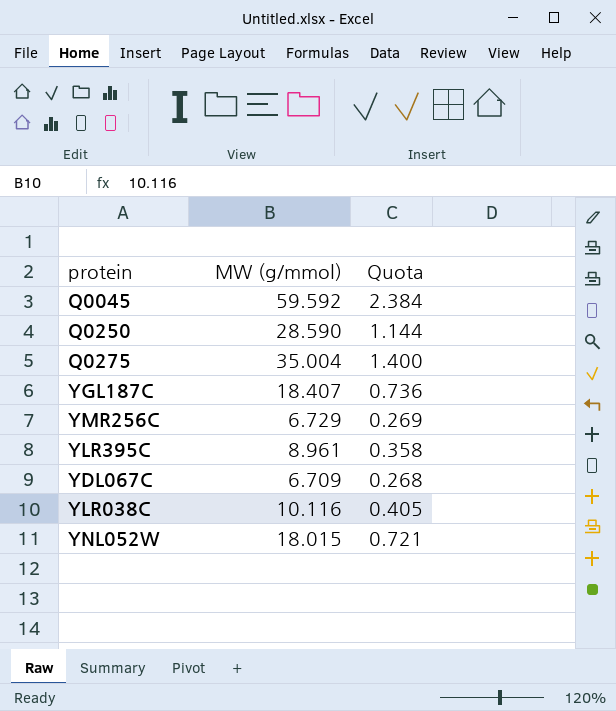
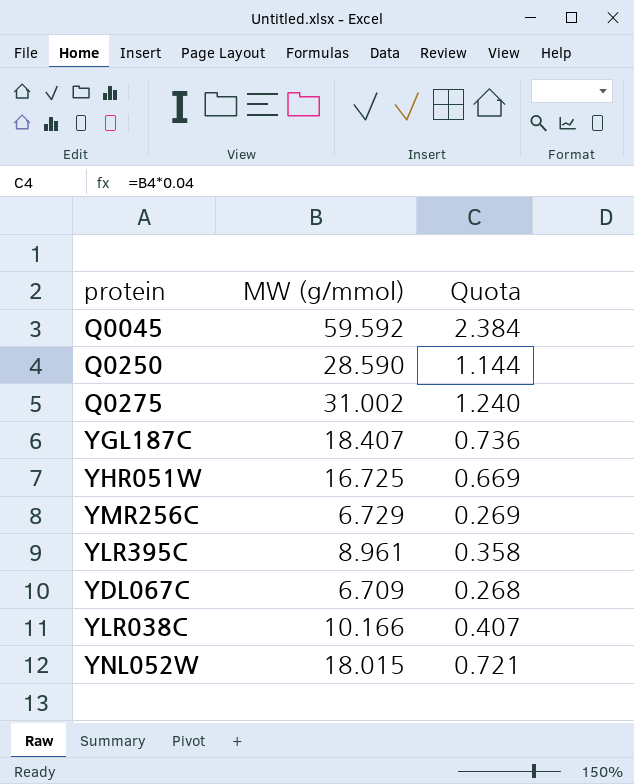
Q0275 | MW (g/mmol): 35.004 -> 31.002
Q0275 | Quota: 1.400 -> 1.240
row YHR051W: none -> 16.725 | 0.669
YLR038C | MW (g/mmol): 10.116 -> 10.166
YLR038C | Quota: 0.405 -> 0.407

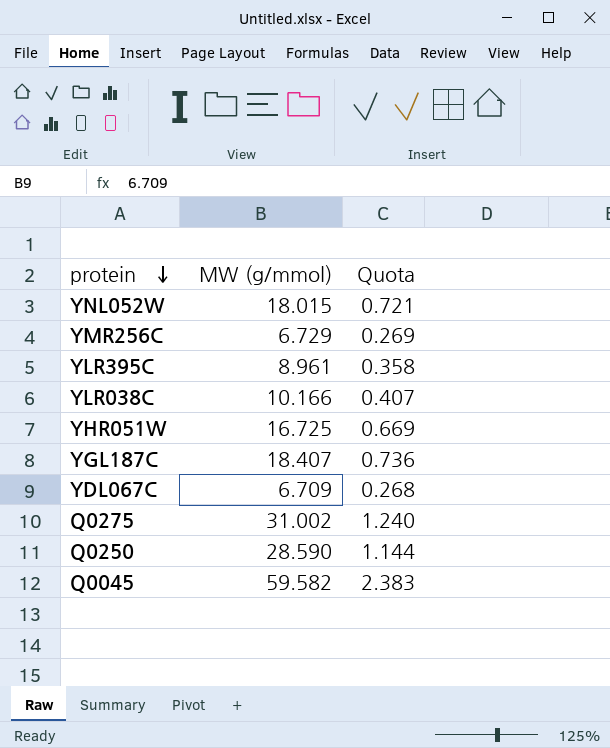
row order: none -> protein descending
Q0045 | MW (g/mmol): 59.592 -> 59.582
Q0045 | Quota: 2.384 -> 2.383

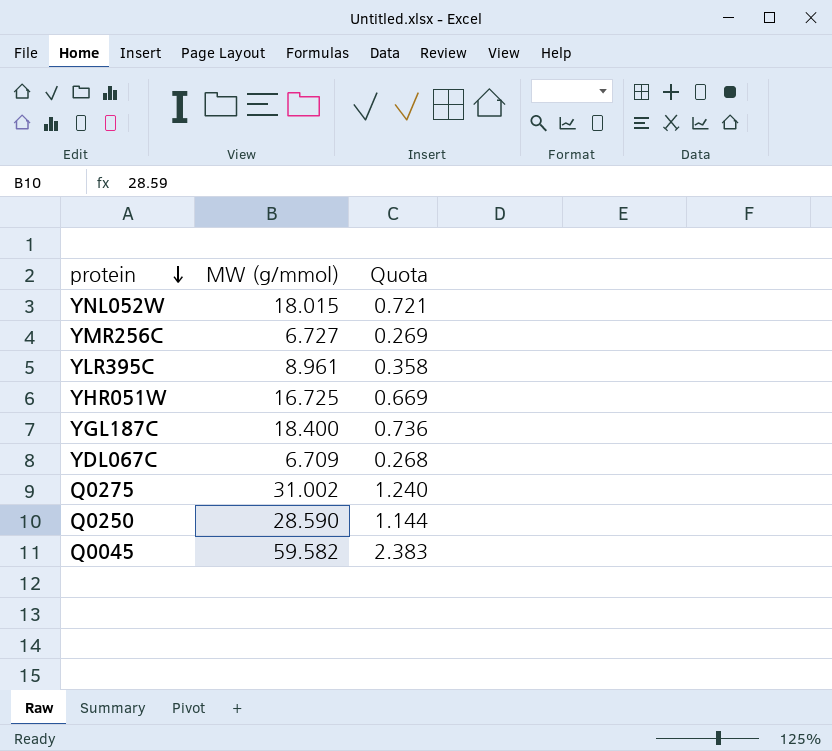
row YLR038C: 10.166 | 0.407 -> none
YMR256C | MW (g/mmol): 6.729 -> 6.727
YGL187C | MW (g/mmol): 18.407 -> 18.400

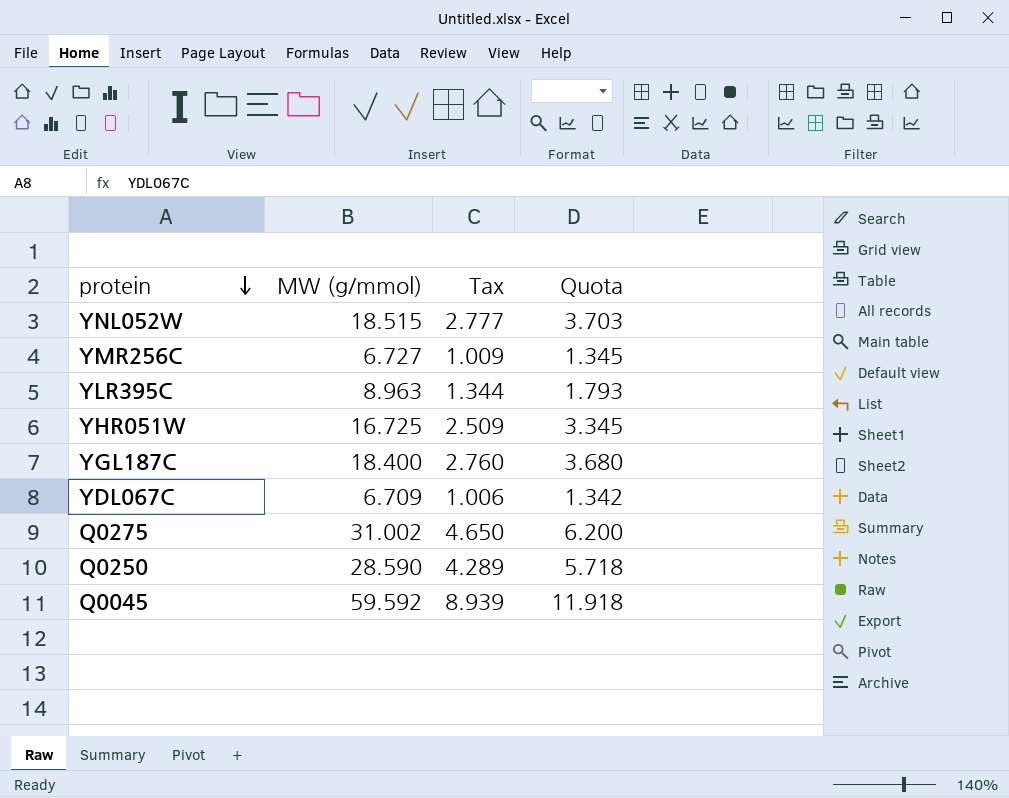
column Tax | formula: none -> [MW (g/mmol)] * 0.15
column Quota | formula: [MW (g/mmol)] * 0.04 -> [MW (g/mmol)] * 0.2
YNL052W | MW (g/mmol): 18.015 -> 18.515
YLR395C | MW (g/mmol): 8.961 -> 8.963
Q0045 | MW (g/mmol): 59.582 -> 59.592

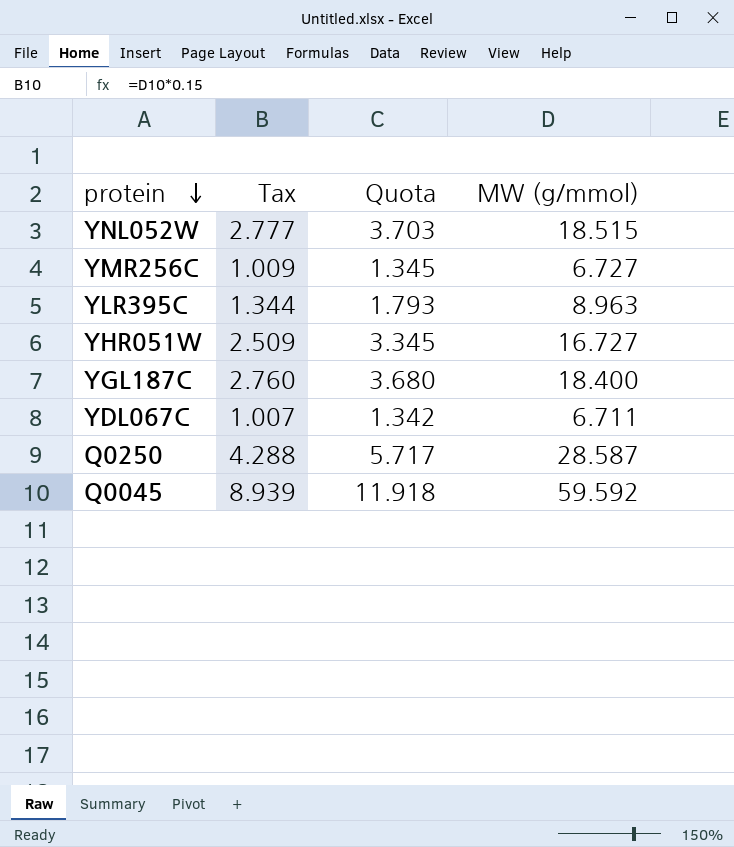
column MW (g/mmol) | position: 2 -> 4
row Q0275: 31.002 | 4.650 | 6.200 -> none
YHR051W | MW (g/mmol): 16.725 -> 16.727
YDL067C | Tax: 1.006 -> 1.007
YDL067C | MW (g/mmol): 6.709 -> 6.711
Q0250 | Tax: 4.289 -> 4.288
Q0250 | Quota: 5.718 -> 5.717
Q0250 | MW (g/mmol): 28.590 -> 28.587

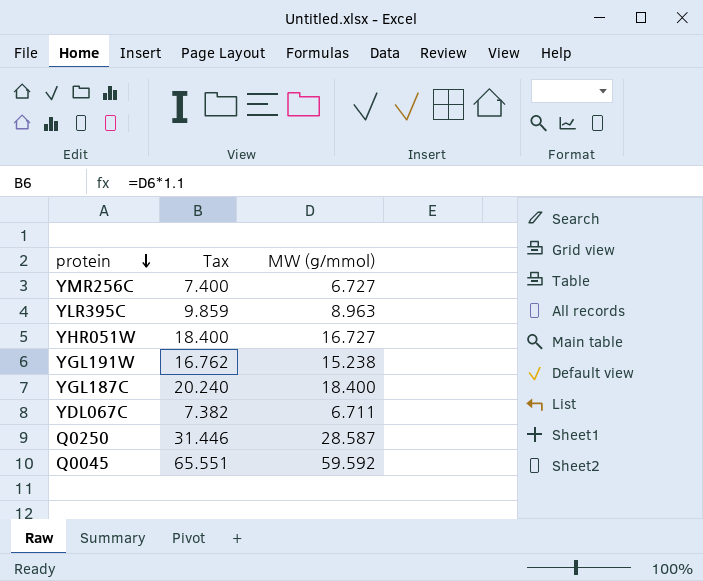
column Quota | formula: [MW (g/mmol)] * 0.2 -> none
column Tax | formula: [MW (g/mmol)] * 0.15 -> [MW (g/mmol)] * 1.1
row YNL052W: 2.777 | 3.703 | 18.515 -> none
row YGL191W: none -> 16.762 | 15.238

